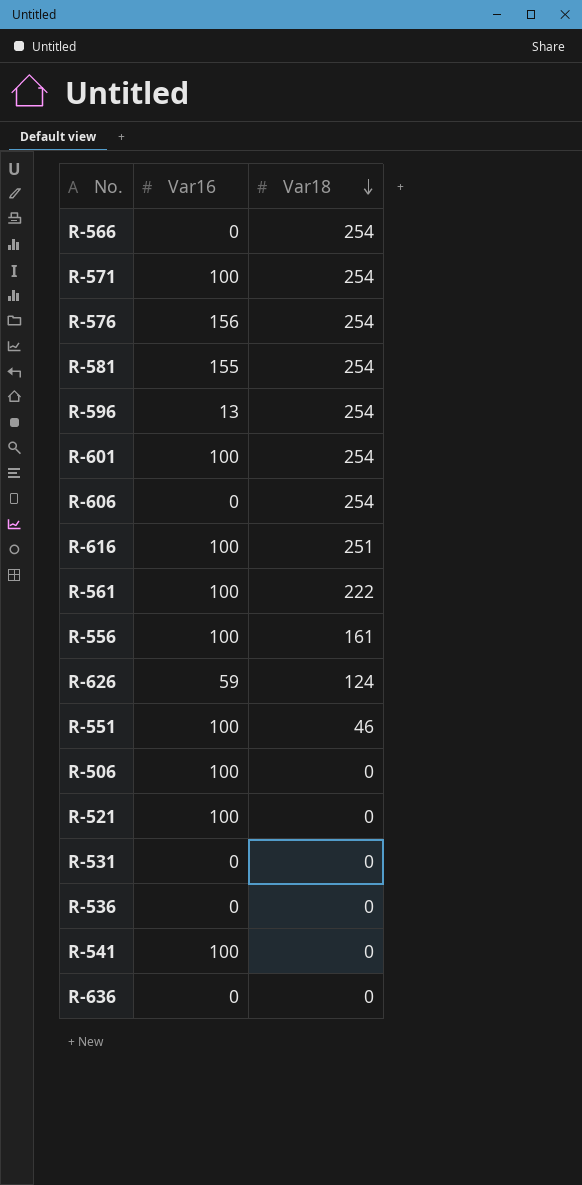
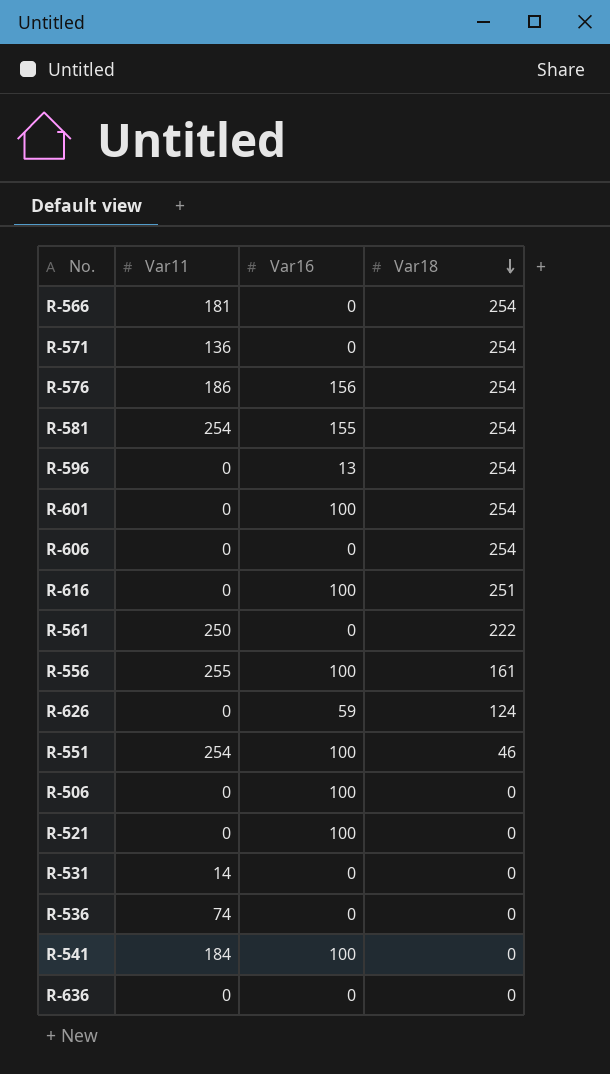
column Var11 | position: none -> 2
R-571 | Var16: 100 -> 0
R-561 | Var16: 100 -> 0

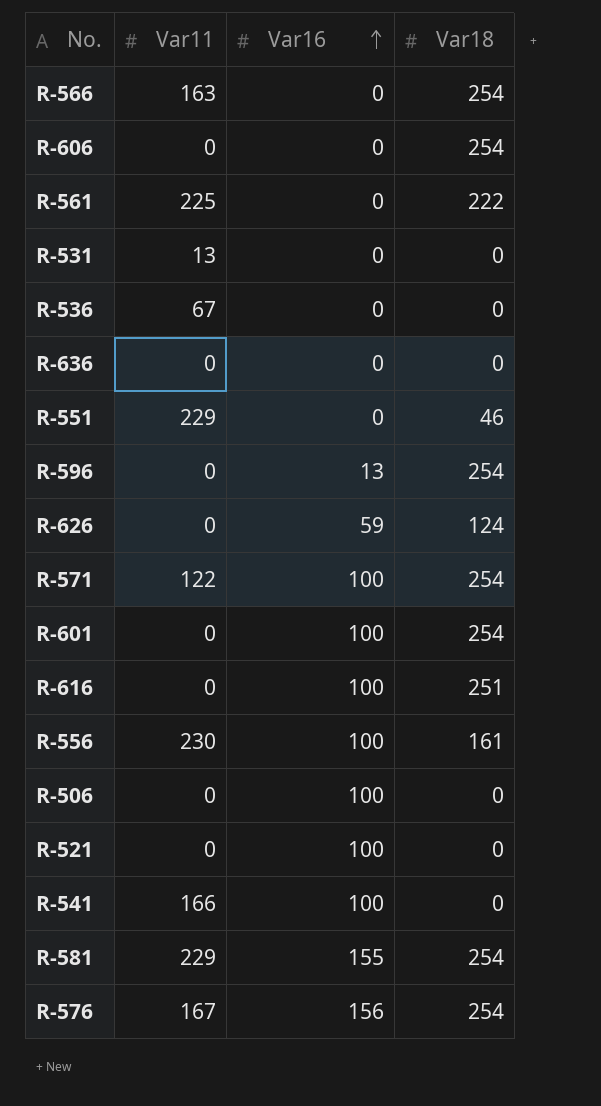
row order: Var18 descending -> Var16 ascending
R-566 | Var11: 181 -> 163
R-561 | Var11: 250 -> 225
R-531 | Var11: 14 -> 13
R-536 | Var11: 74 -> 67
R-551 | Var11: 254 -> 229
R-551 | Var16: 100 -> 0
R-571 | Var11: 136 -> 122
R-571 | Var16: 0 -> 100
R-556 | Var11: 255 -> 230
R-541 | Var11: 184 -> 166
R-581 | Var11: 254 -> 229
R-576 | Var11: 186 -> 167

